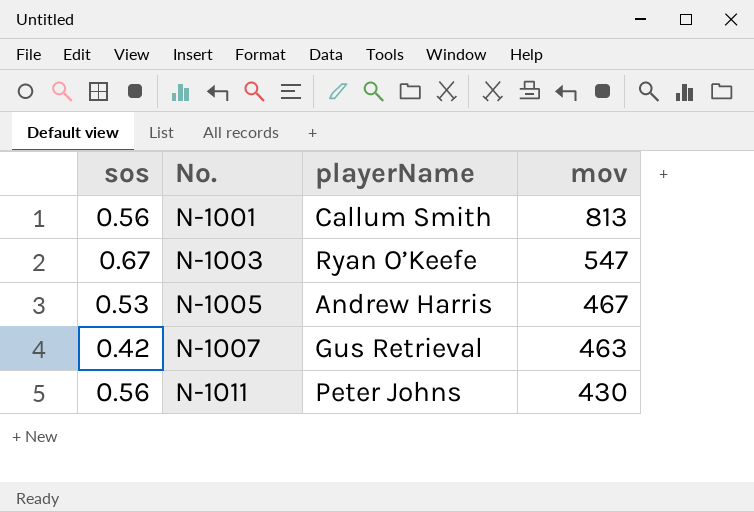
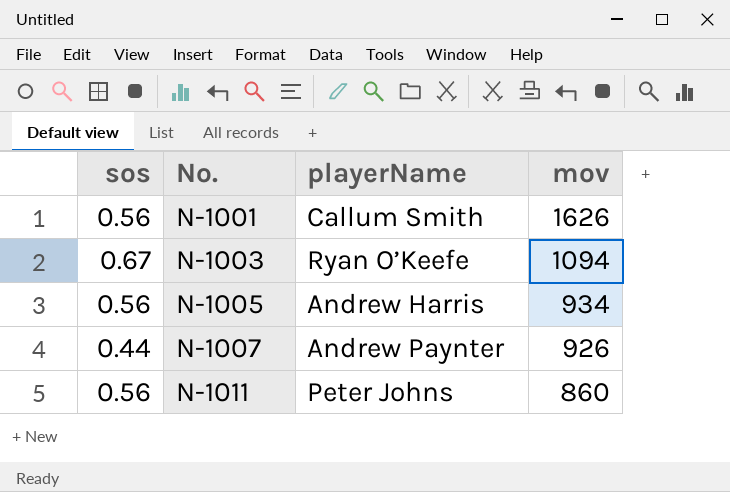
N-1001 | mov: 813 -> 1626
N-1003 | mov: 547 -> 1094
N-1005 | sos: 0.53 -> 0.56
N-1005 | mov: 467 -> 934
N-1007 | sos: 0.42 -> 0.44
N-1007 | playerName: Gus Retrieval -> Andrew Paynter
N-1007 | mov: 463 -> 926
N-1011 | mov: 430 -> 860

